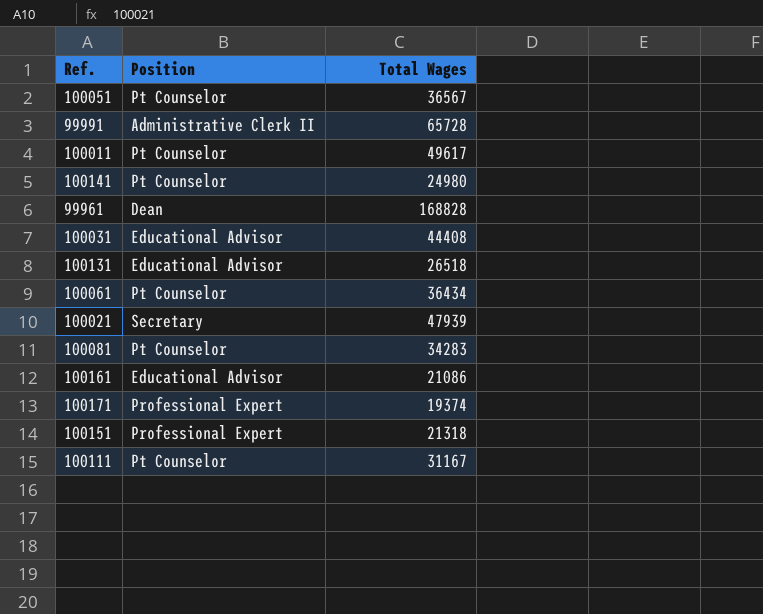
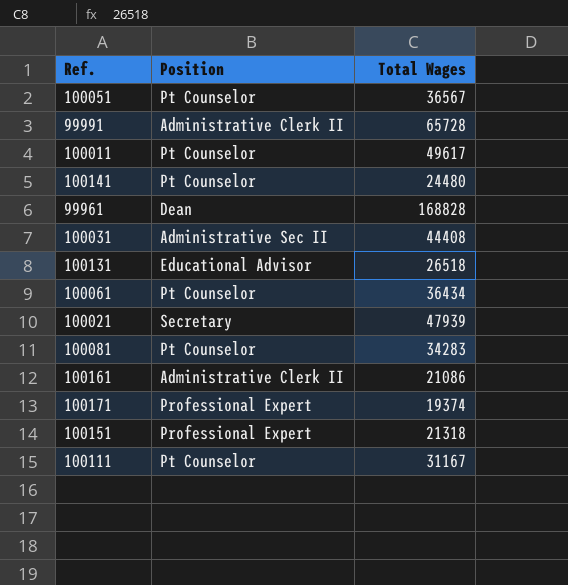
100141 | Total Wages: 24980 -> 24480
100031 | Position: Educational Advisor -> Administrative Sec II
100161 | Position: Educational Advisor -> Administrative Clerk II

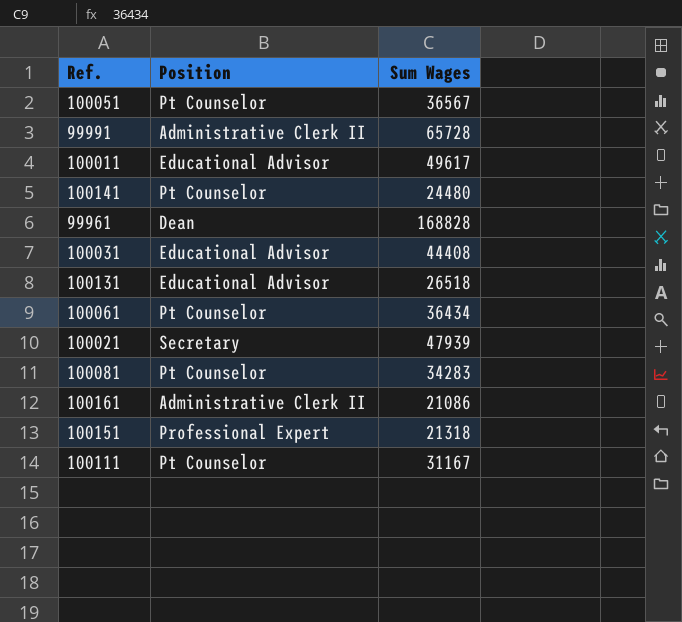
column name: Total Wages -> Sum Wages
row 100171: Professional Expert | 19374 -> none
100011 | Position: Pt Counselor -> Educational Advisor
100031 | Position: Administrative Sec II -> Educational Advisor

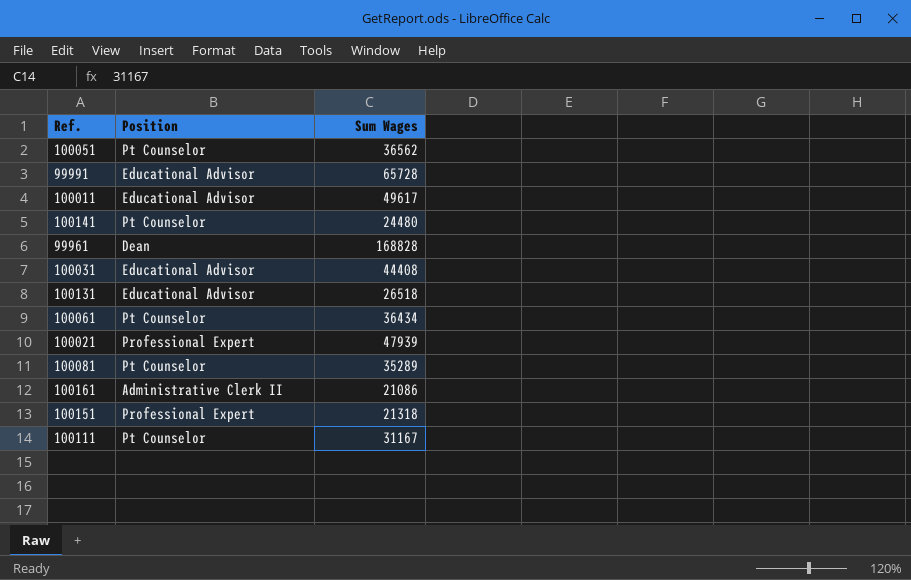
100051 | Sum Wages: 36567 -> 36562
99991 | Position: Administrative Clerk II -> Educational Advisor
100021 | Position: Secretary -> Professional Expert
100081 | Sum Wages: 34283 -> 35289

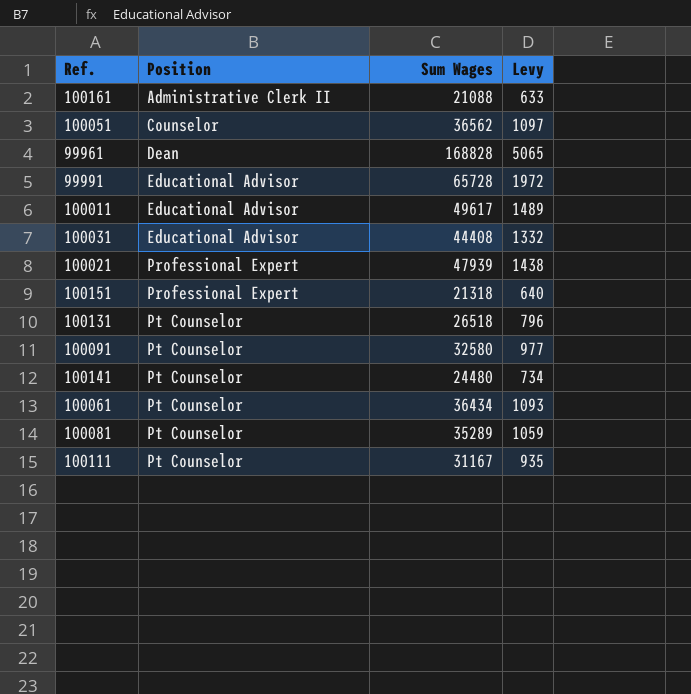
row order: none -> Position ascending
column Levy | formula: none -> [Sum Wages] * 0.03
100161 | Sum Wages: 21086 -> 21088
100051 | Position: Pt Counselor -> Counselor
100131 | Position: Educational Advisor -> Pt Counselor
row 100091: none -> Pt Counselor | 32580 | 977

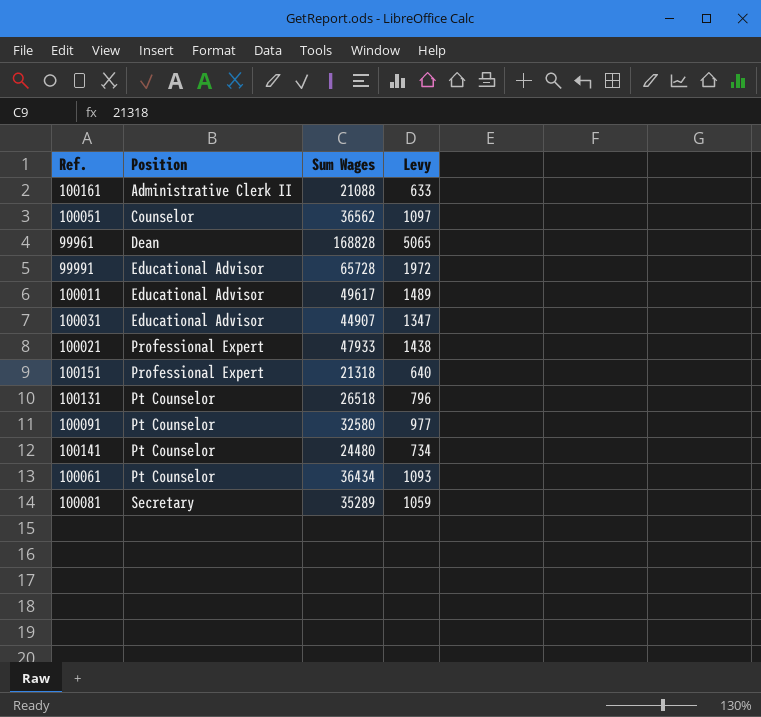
row 100111: Pt Counselor | 31167 | 935 -> none
100031 | Sum Wages: 44408 -> 44907
100031 | Levy: 1332 -> 1347
100021 | Sum Wages: 47939 -> 47933
100081 | Position: Pt Counselor -> Secretary

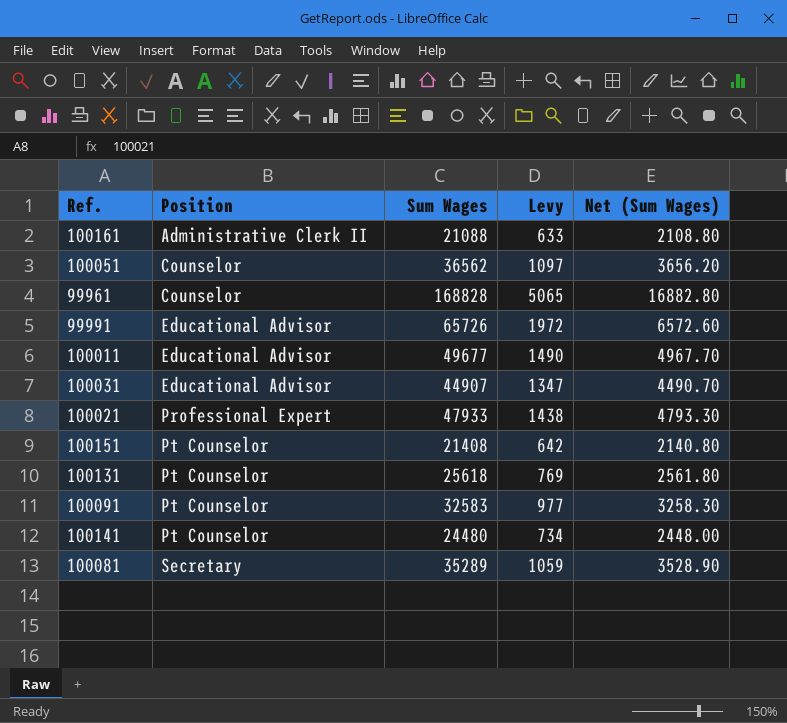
column Net (Sum Wages) | formula: none -> [Sum Wages] * 0.1
row 100061: Pt Counselor | 36434 | 1093 -> none
99961 | Position: Dean -> Counselor
99991 | Sum Wages: 65728 -> 65726
100011 | Sum Wages: 49617 -> 49677
100011 | Levy: 1489 -> 1490
100151 | Position: Professional Expert -> Pt Counselor
100151 | Sum Wages: 21318 -> 21408
100151 | Levy: 640 -> 642
100131 | Sum Wages: 26518 -> 25618
100131 | Levy: 796 -> 769
100091 | Sum Wages: 32580 -> 32583

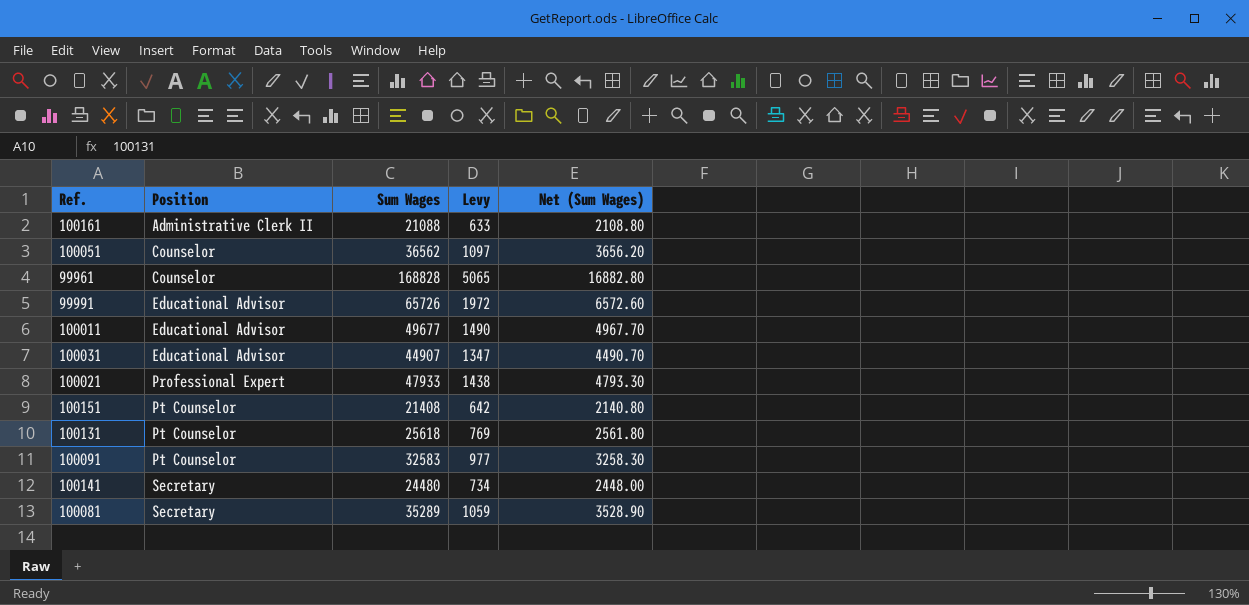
100141 | Position: Pt Counselor -> Secretary

